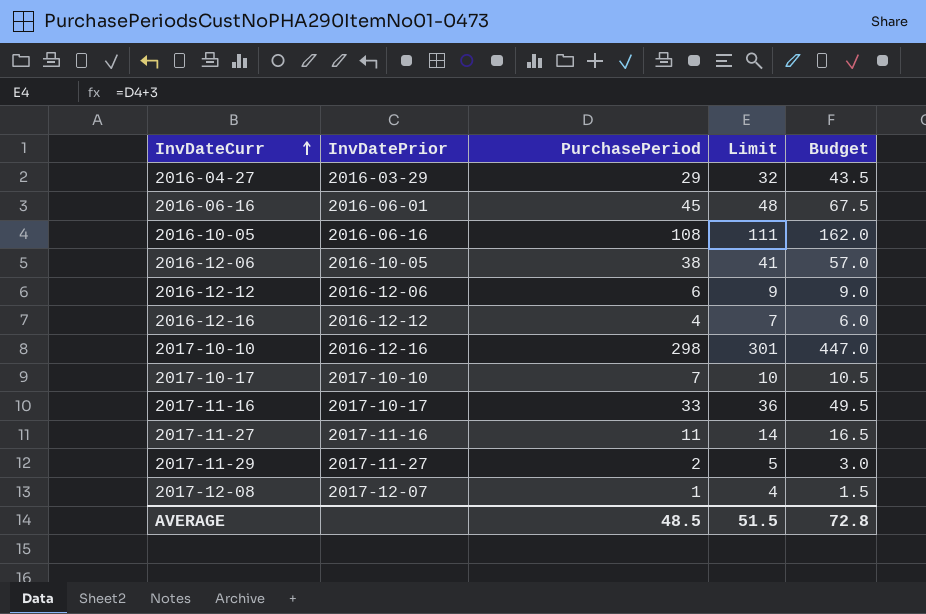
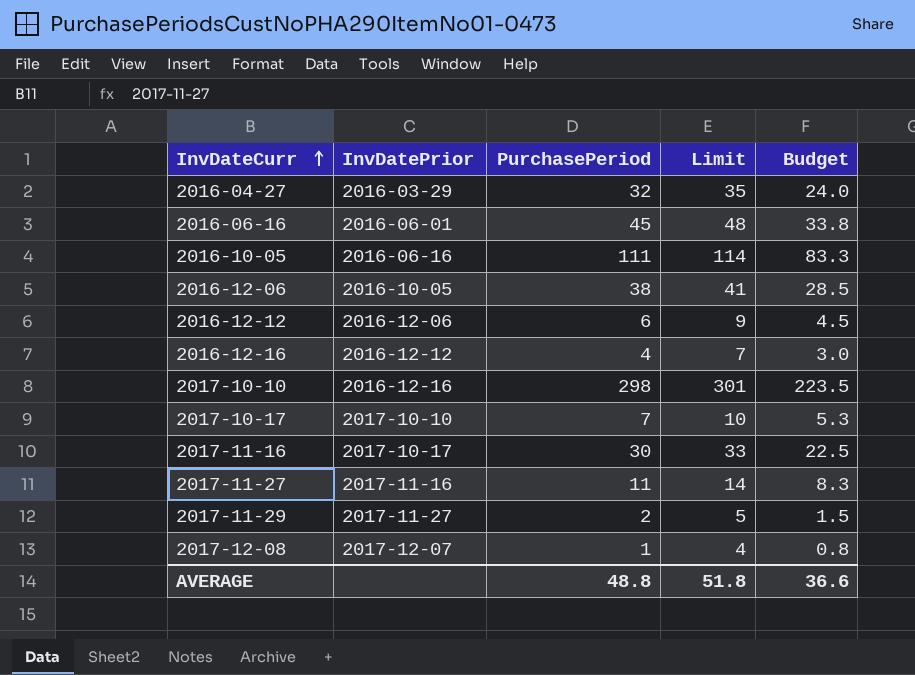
column Budget | formula: [PurchasePeriod] * 1.5 -> [PurchasePeriod] * 0.75
2016-04-27 | PurchasePeriod: 29 -> 32
2016-04-27 | Limit: 32 -> 35
2016-10-05 | PurchasePeriod: 108 -> 111
2016-10-05 | Limit: 111 -> 114
2017-11-16 | PurchasePeriod: 33 -> 30
2017-11-16 | Limit: 36 -> 33
AVERAGE | PurchasePeriod: 48.5 -> 48.8
AVERAGE | Limit: 51.5 -> 51.8
AVERAGE | Budget: 72.8 -> 36.6

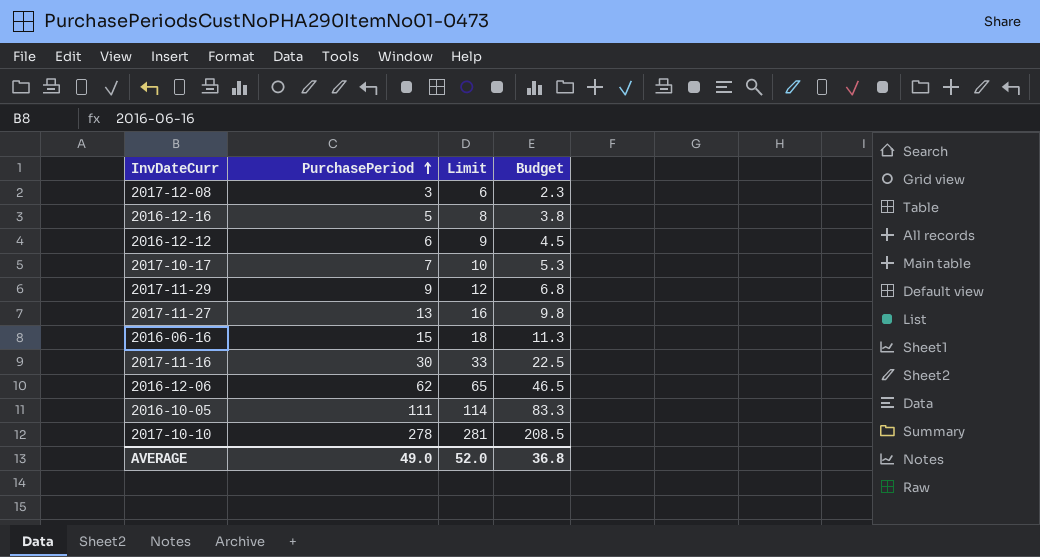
row order: InvDateCurr ascending -> PurchasePeriod ascending
column InvDatePrior | position: 2 -> none
row 2016-04-27: 2016-03-29 | 32 | 35 | 24.0 -> none
2017-12-08 | PurchasePeriod: 1 -> 3
2017-12-08 | Limit: 4 -> 6
2017-12-08 | Budget: 0.8 -> 2.3
2016-12-16 | PurchasePeriod: 4 -> 5
2016-12-16 | Limit: 7 -> 8
2016-12-16 | Budget: 3.0 -> 3.8
2017-11-29 | PurchasePeriod: 2 -> 9
2017-11-29 | Limit: 5 -> 12
2017-11-29 | Budget: 1.5 -> 6.8
2017-11-27 | PurchasePeriod: 11 -> 13
2017-11-27 | Limit: 14 -> 16
2017-11-27 | Budget: 8.3 -> 9.8
2016-06-16 | PurchasePeriod: 45 -> 15
2016-06-16 | Limit: 48 -> 18
2016-06-16 | Budget: 33.8 -> 11.3
2016-12-06 | PurchasePeriod: 38 -> 62
2016-12-06 | Limit: 41 -> 65
2016-12-06 | Budget: 28.5 -> 46.5
2017-10-10 | PurchasePeriod: 298 -> 278
2017-10-10 | Limit: 301 -> 281
2017-10-10 | Budget: 223.5 -> 208.5
AVERAGE | PurchasePeriod: 48.8 -> 49.0
AVERAGE | Limit: 51.8 -> 52.0
AVERAGE | Budget: 36.6 -> 36.8

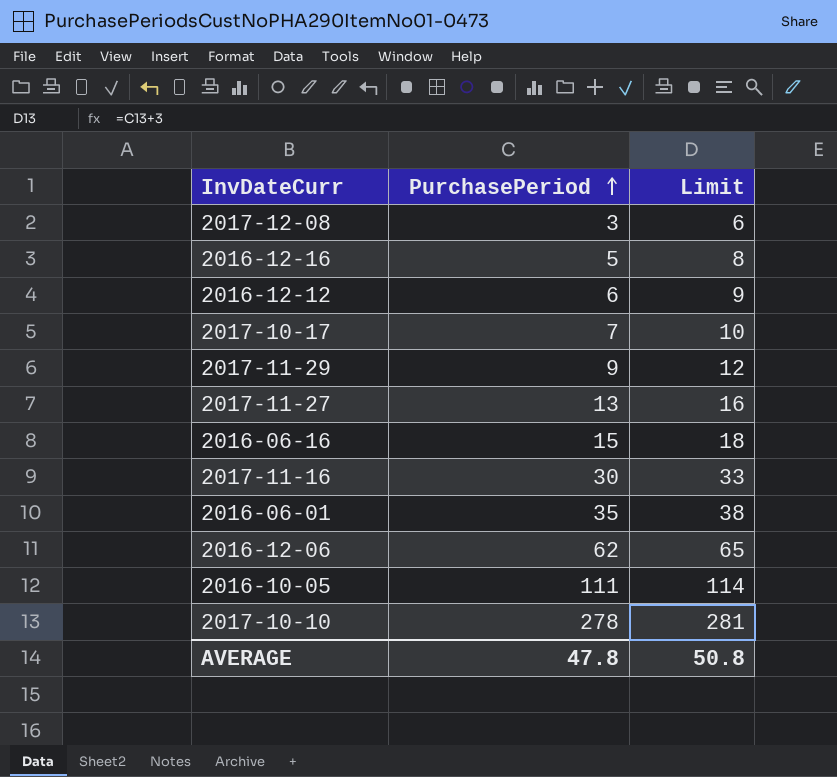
column Budget | formula: [PurchasePeriod] * 0.75 -> none
row 2016-06-01: none -> 35 | 38
AVERAGE | PurchasePeriod: 49.0 -> 47.8
AVERAGE | Limit: 52.0 -> 50.8

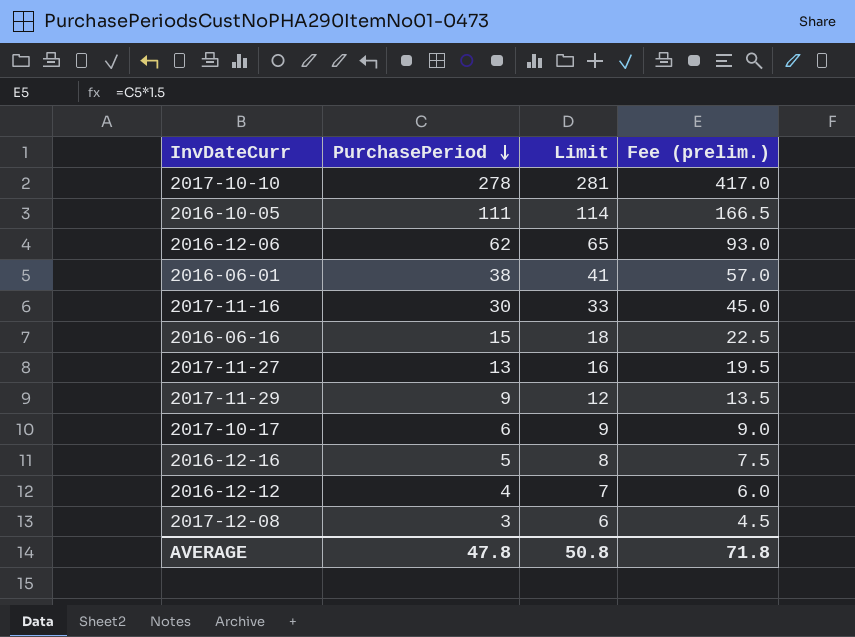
row order: PurchasePeriod ascending -> PurchasePeriod descending
column Fee (prelim.) | formula: none -> [PurchasePeriod] * 1.5
2016-06-01 | PurchasePeriod: 35 -> 38
2016-06-01 | Limit: 38 -> 41
2017-10-17 | PurchasePeriod: 7 -> 6
2017-10-17 | Limit: 10 -> 9
2016-12-12 | PurchasePeriod: 6 -> 4
2016-12-12 | Limit: 9 -> 7

